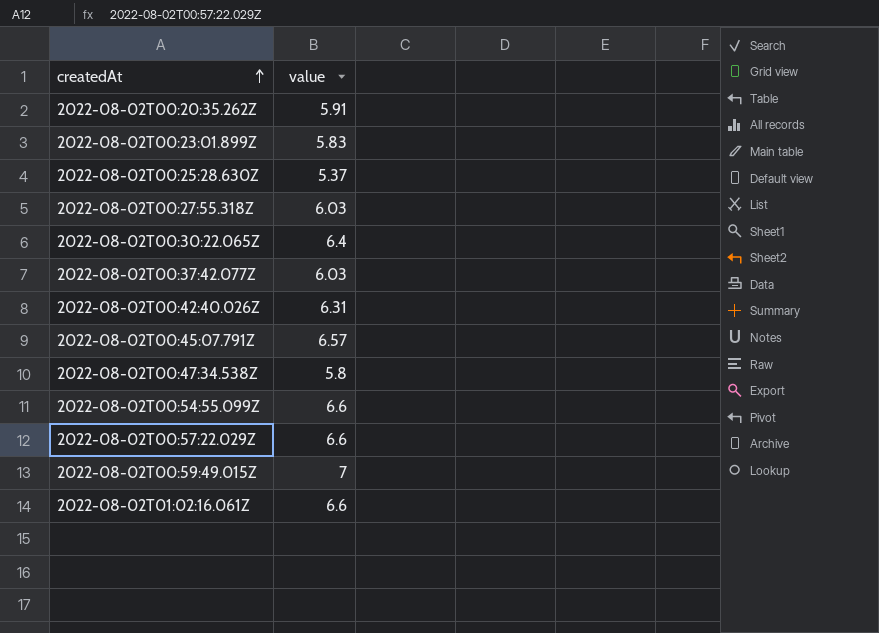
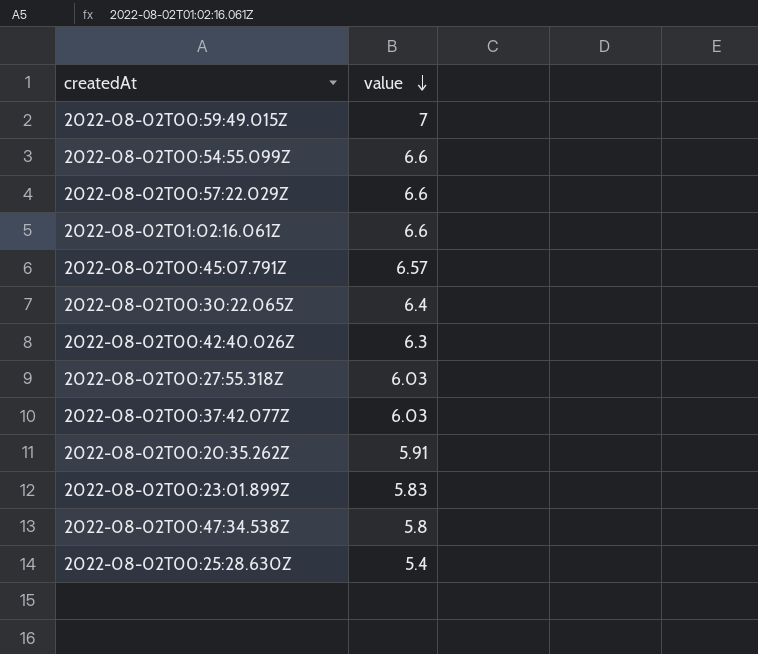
row order: createdAt ascending -> value descending
2022-08-02T00:42:40.026Z | value: 6.31 -> 6.3
2022-08-02T00:25:28.630Z | value: 5.37 -> 5.4

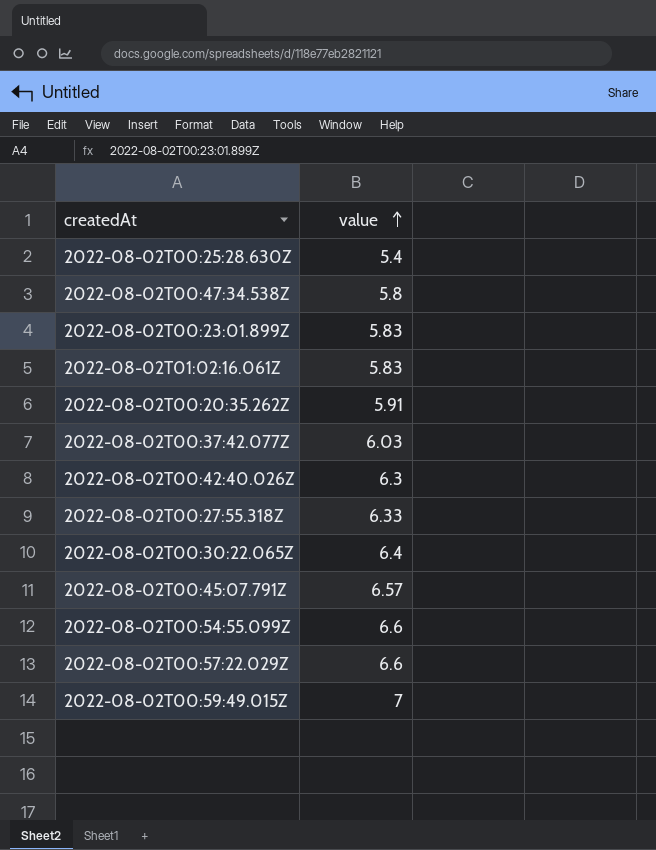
row order: value descending -> value ascending
2022-08-02T01:02:16.061Z | value: 6.6 -> 5.83
2022-08-02T00:27:55.318Z | value: 6.03 -> 6.33

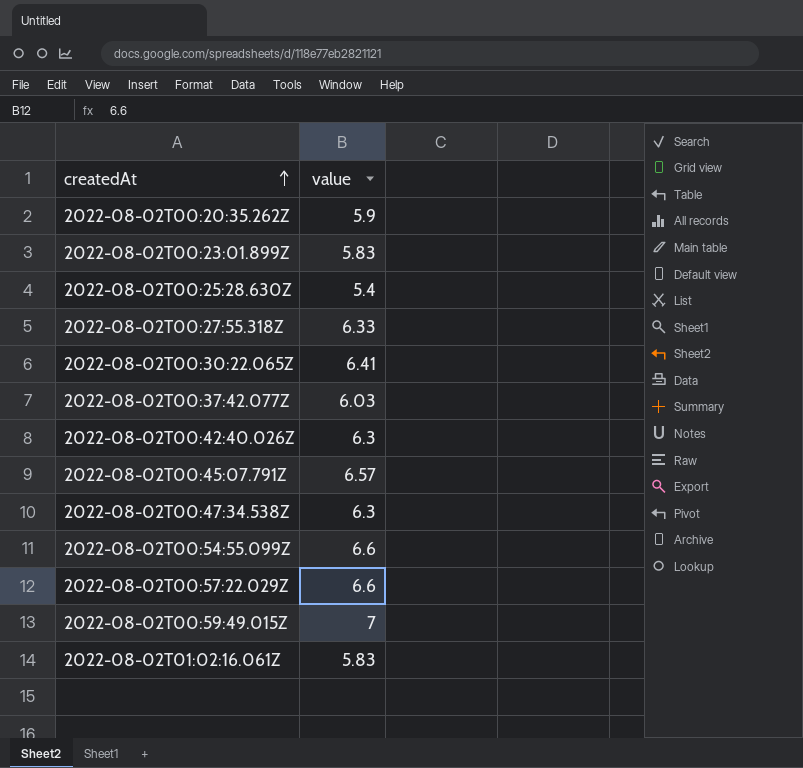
row order: value ascending -> createdAt ascending
2022-08-02T00:20:35.262Z | value: 5.91 -> 5.9
2022-08-02T00:30:22.065Z | value: 6.4 -> 6.41
2022-08-02T00:47:34.538Z | value: 5.8 -> 6.3

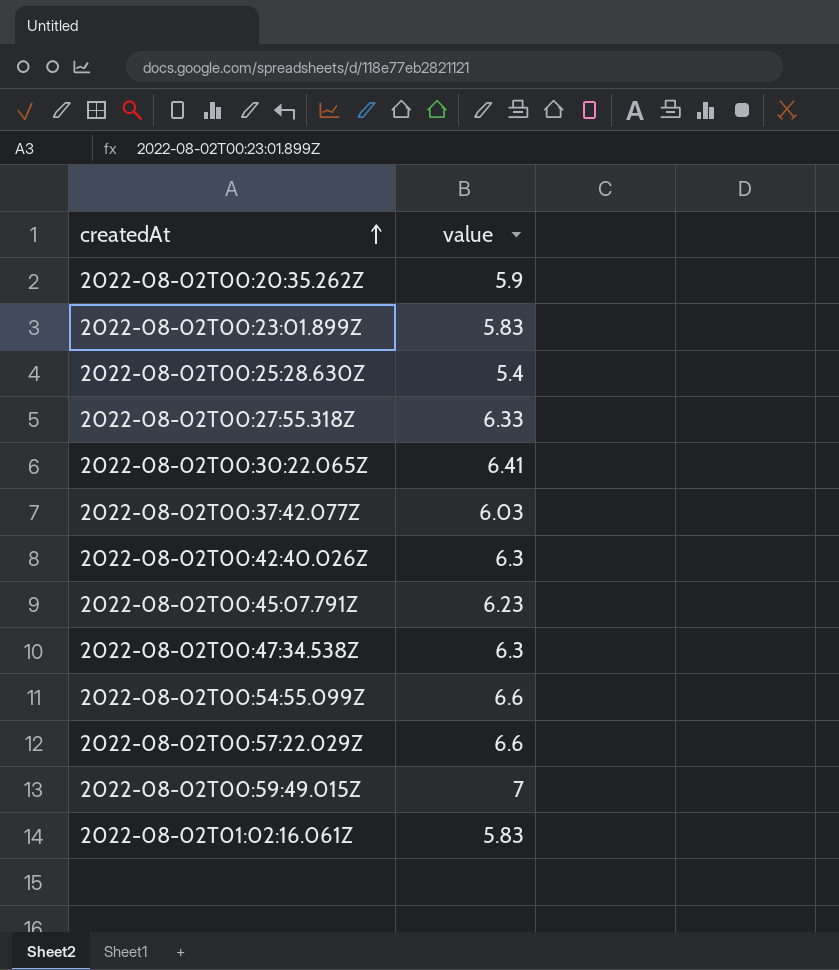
2022-08-02T00:45:07.791Z | value: 6.57 -> 6.23

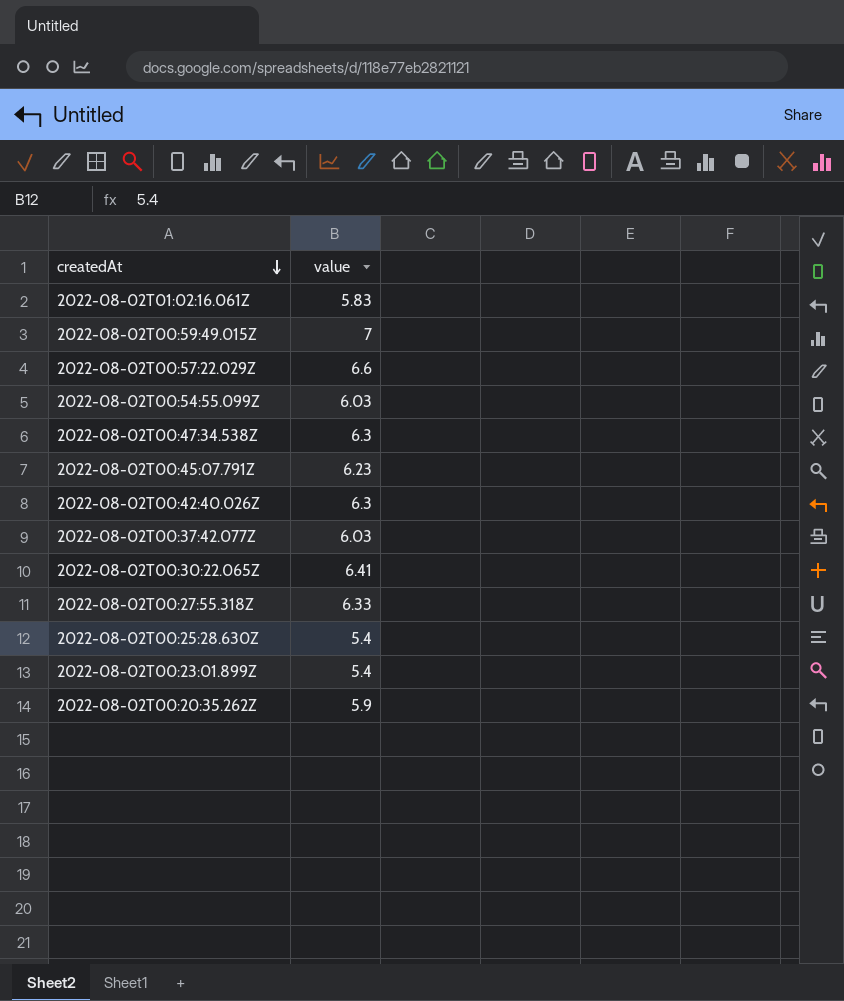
row order: createdAt ascending -> createdAt descending
2022-08-02T00:54:55.099Z | value: 6.6 -> 6.03
2022-08-02T00:23:01.899Z | value: 5.83 -> 5.4

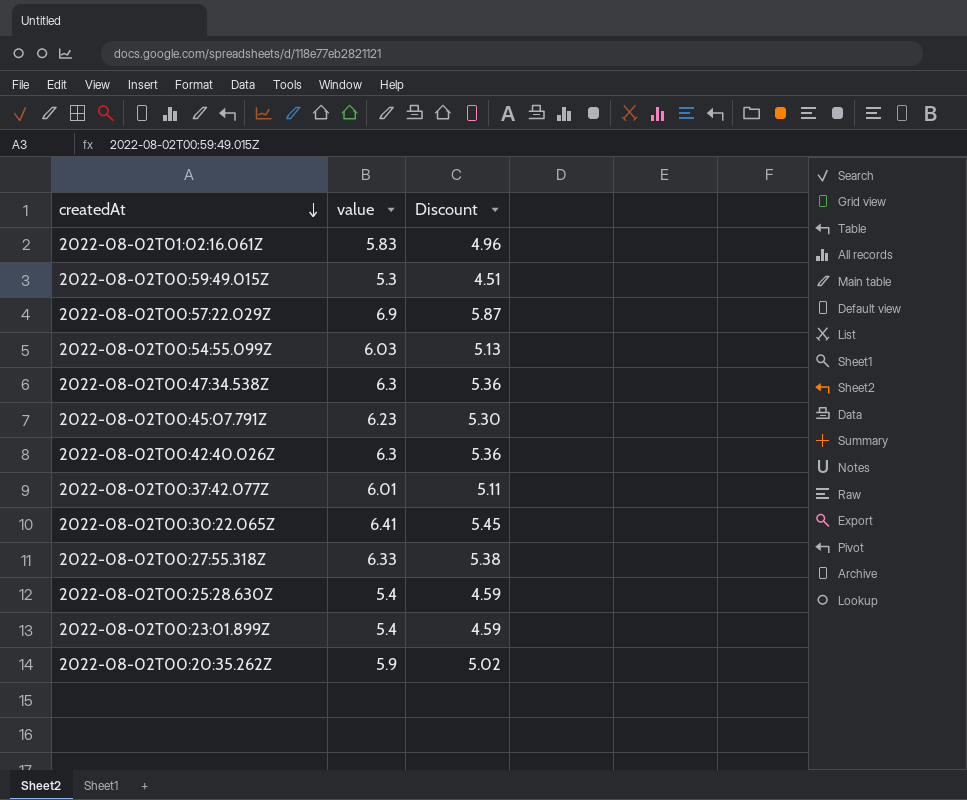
column Discount | formula: none -> [value] * 0.85
2022-08-02T00:59:49.015Z | value: 7 -> 5.3
2022-08-02T00:57:22.029Z | value: 6.6 -> 6.9
2022-08-02T00:37:42.077Z | value: 6.03 -> 6.01

